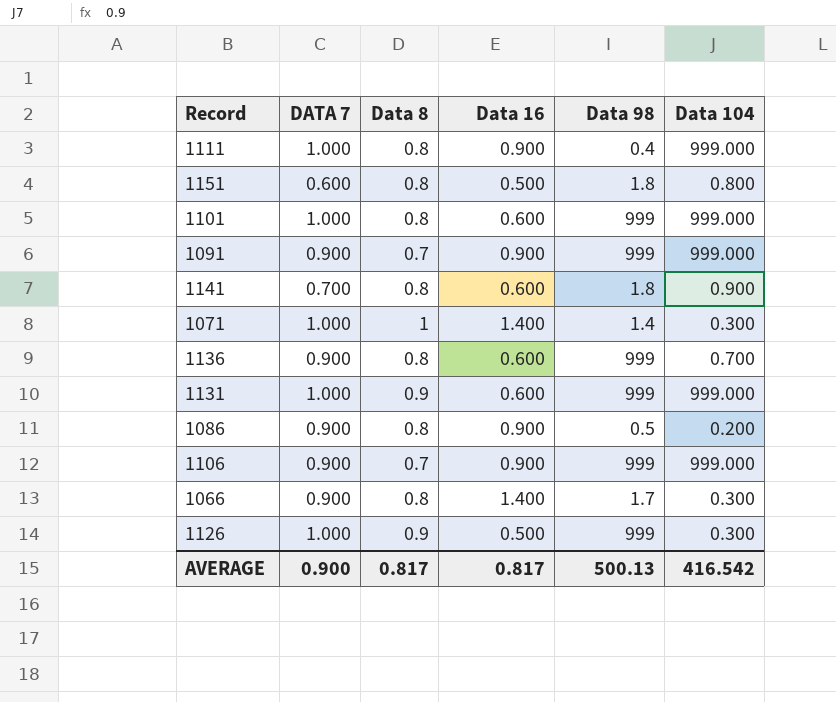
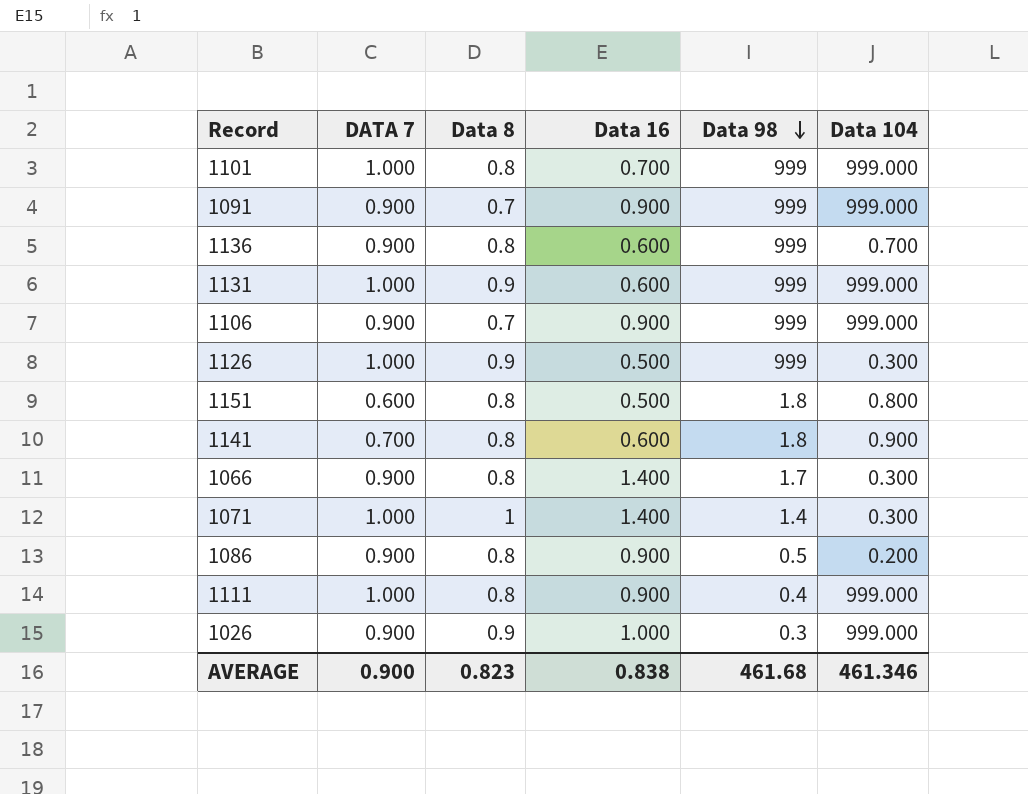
row order: none -> Data 98 descending
1101 | Data 16: 0.600 -> 0.700
row 1026: none -> 0.900 | 0.9 | 1.000 | 0.3 | 999.000
AVERAGE | Data 8: 0.817 -> 0.823
AVERAGE | Data 16: 0.817 -> 0.838
AVERAGE | Data 98: 500.13 -> 461.68
AVERAGE | Data 104: 416.542 -> 461.346

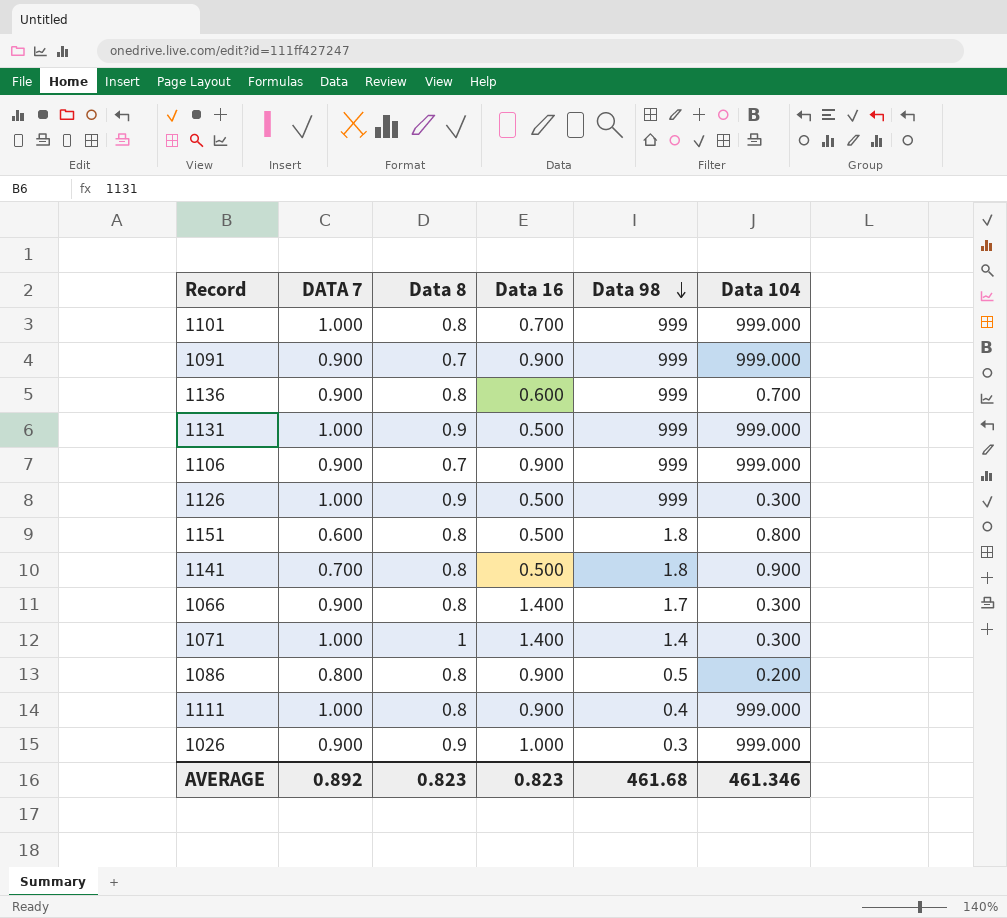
1131 | Data 16: 0.600 -> 0.500
1141 | Data 16: 0.600 -> 0.500
1086 | DATA 7: 0.900 -> 0.800
AVERAGE | DATA 7: 0.900 -> 0.892
AVERAGE | Data 16: 0.838 -> 0.823

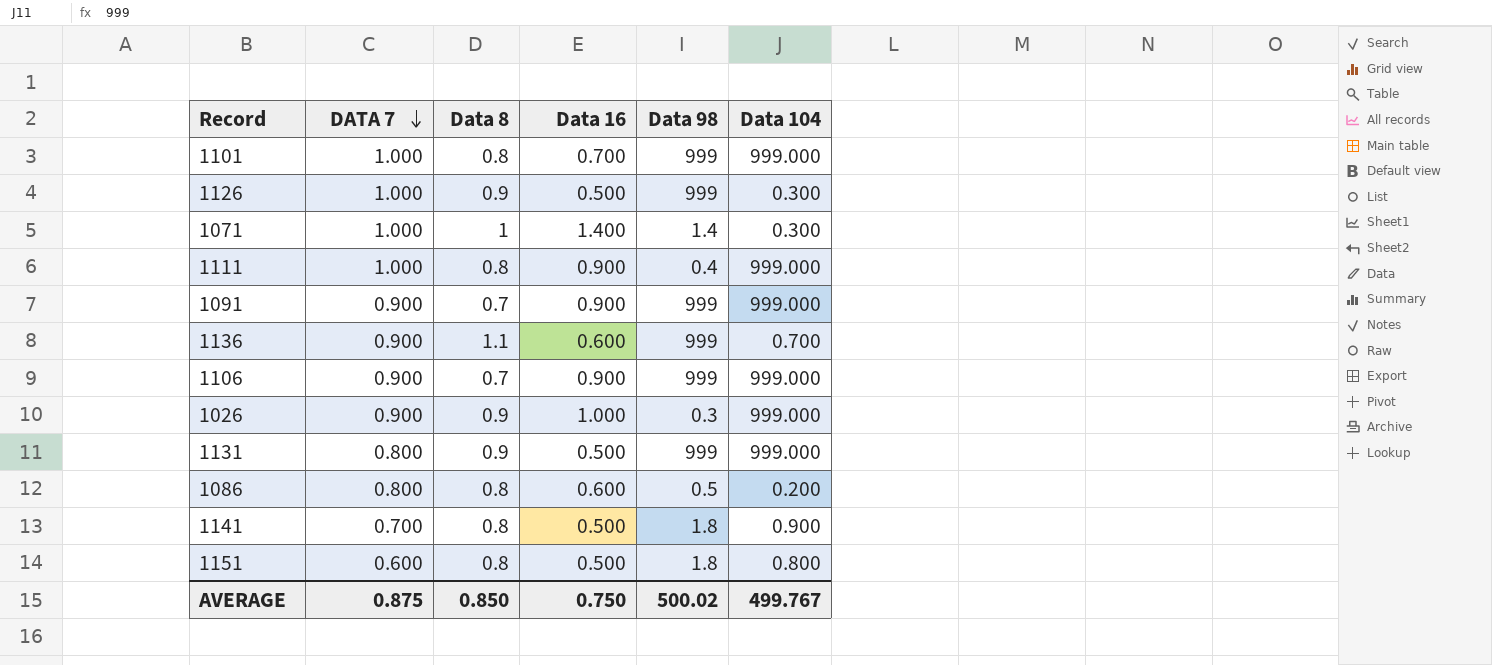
row order: Data 98 descending -> DATA 7 descending
row 1066: 0.900 | 0.8 | 1.400 | 1.7 | 0.300 -> none
1136 | Data 8: 0.8 -> 1.1
1131 | DATA 7: 1.000 -> 0.800
1086 | Data 16: 0.900 -> 0.600
AVERAGE | DATA 7: 0.892 -> 0.875
AVERAGE | Data 8: 0.823 -> 0.850
AVERAGE | Data 16: 0.823 -> 0.750
AVERAGE | Data 98: 461.68 -> 500.02
AVERAGE | Data 104: 461.346 -> 499.767

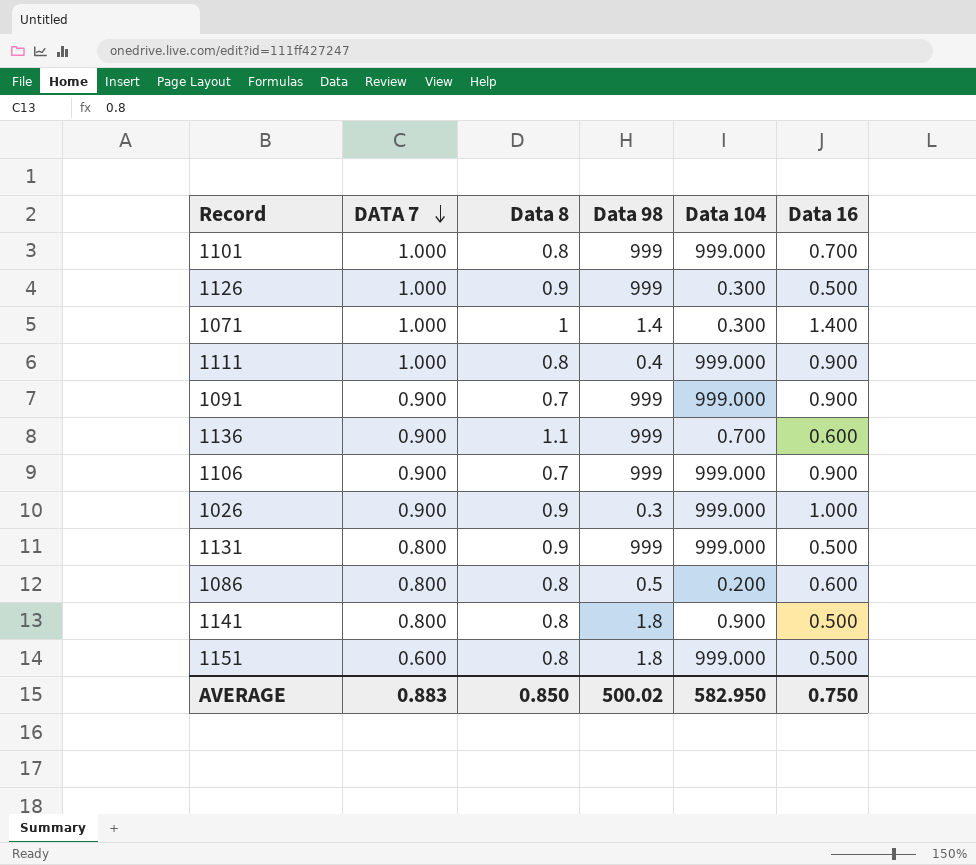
column Data 16 | position: 4 -> 6
1141 | DATA 7: 0.700 -> 0.800
1151 | Data 104: 0.800 -> 999.000
AVERAGE | DATA 7: 0.875 -> 0.883
AVERAGE | Data 104: 499.767 -> 582.950

